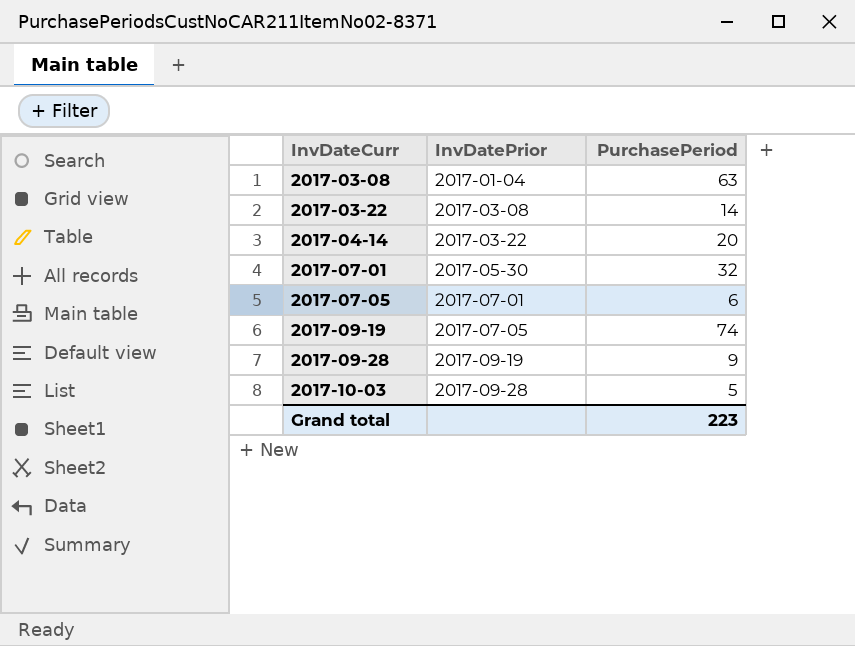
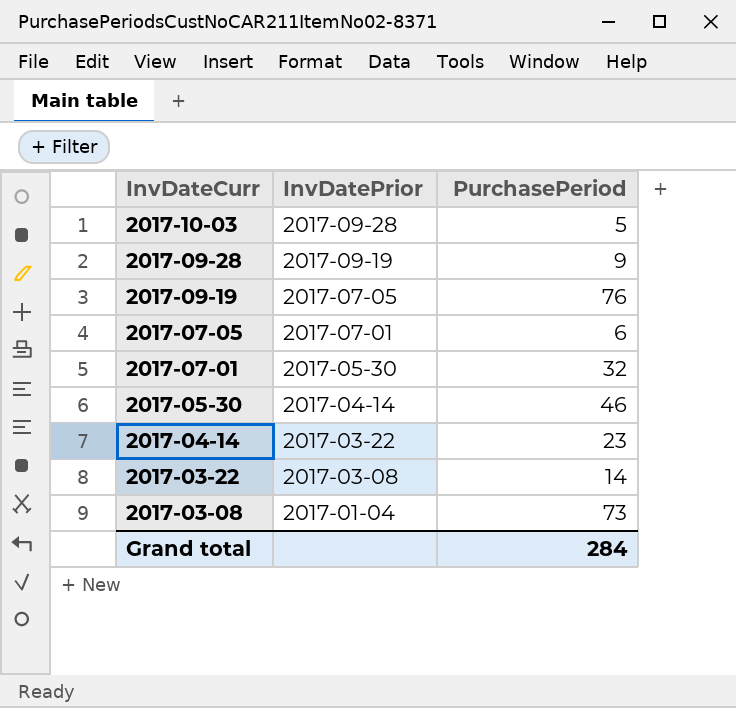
row order: InvDateCurr ascending -> InvDateCurr descending
2017-09-19 | PurchasePeriod: 74 -> 76
row 2017-05-30: none -> 2017-04-14 | 46
2017-04-14 | PurchasePeriod: 20 -> 23
2017-03-08 | PurchasePeriod: 63 -> 73
Grand total | PurchasePeriod: 223 -> 284

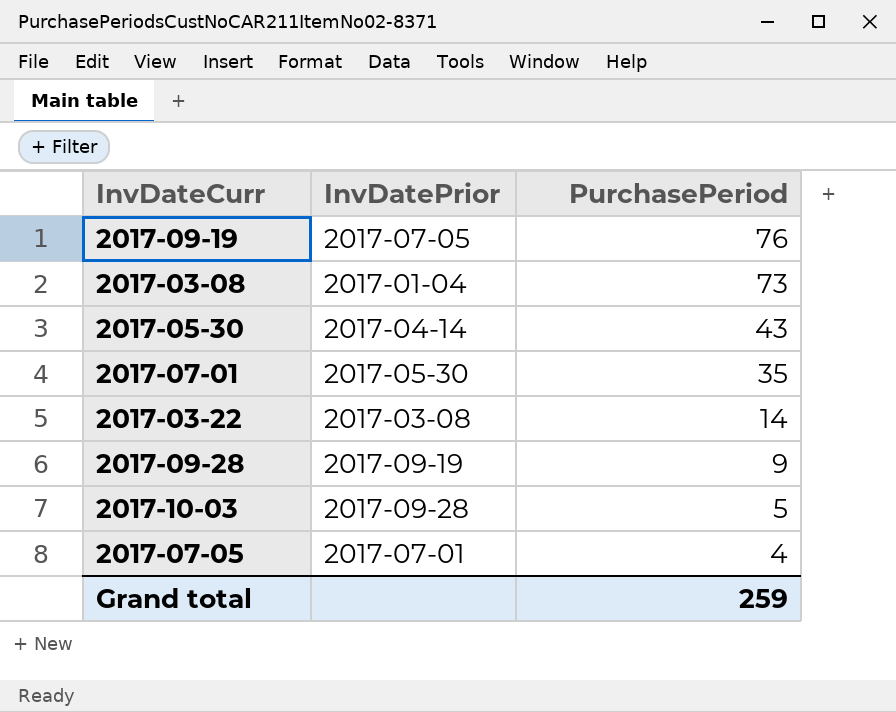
row order: InvDateCurr descending -> PurchasePeriod descending
row 2017-04-14: 2017-03-22 | 23 -> none
2017-05-30 | PurchasePeriod: 46 -> 43
2017-07-01 | PurchasePeriod: 32 -> 35
2017-07-05 | PurchasePeriod: 6 -> 4
Grand total | PurchasePeriod: 284 -> 259

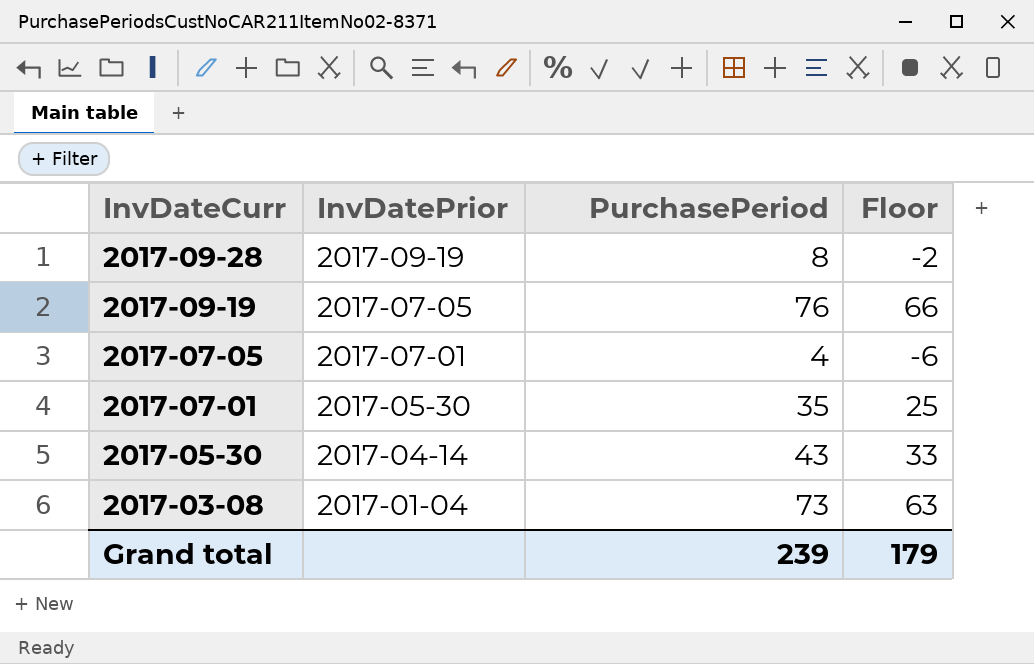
row order: PurchasePeriod descending -> InvDateCurr descending
column Floor | formula: none -> [PurchasePeriod] - 10
row 2017-03-22: 2017-03-08 | 14 -> none
row 2017-10-03: 2017-09-28 | 5 -> none
2017-09-28 | PurchasePeriod: 9 -> 8
Grand total | PurchasePeriod: 259 -> 239

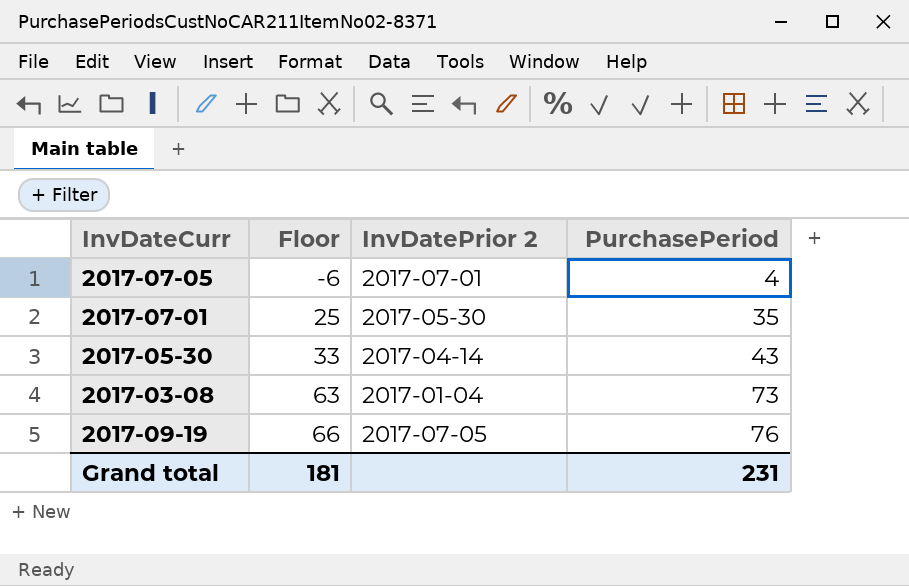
row order: InvDateCurr descending -> Floor ascending
column Floor | position: 4 -> 2
column name: InvDatePrior -> InvDatePrior 2
row 2017-09-28: 2017-09-19 | 8 | -2 -> none
Grand total | Floor: 179 -> 181
Grand total | PurchasePeriod: 239 -> 231

